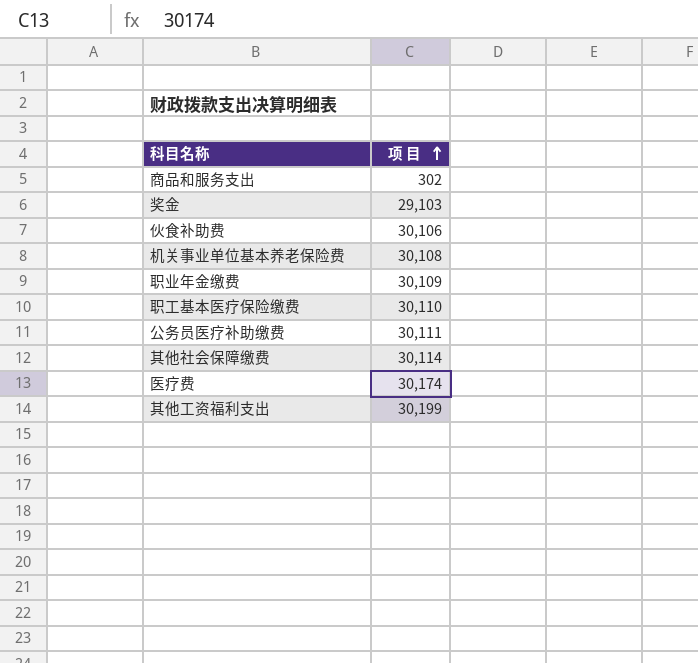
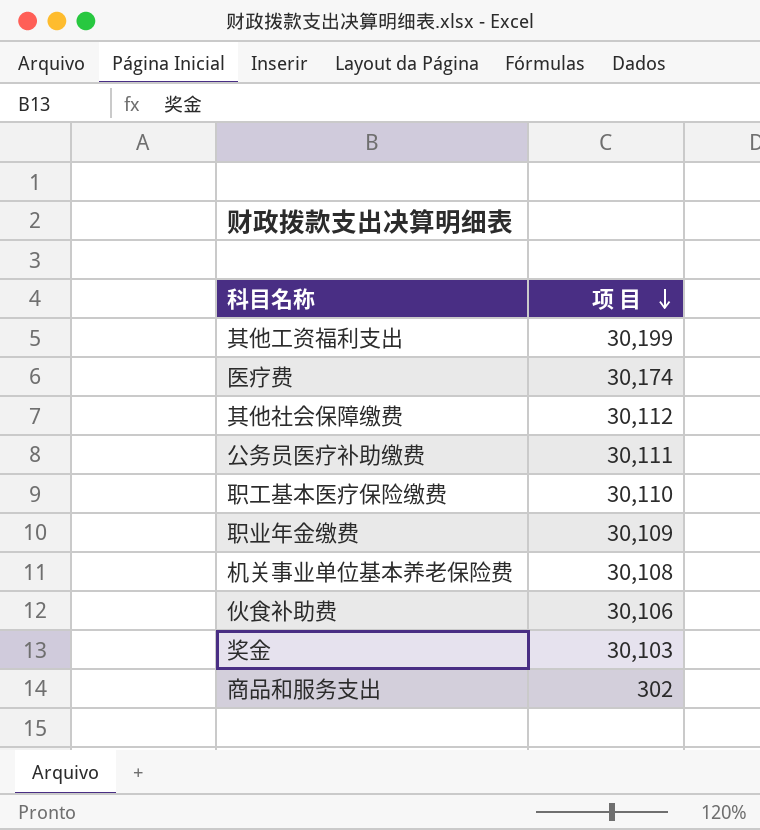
row order: 项 目 ascending -> 项 目 descending
其他社会保障缴费 | 项 目: 30,114 -> 30,112
奖金 | 项 目: 29,103 -> 30,103

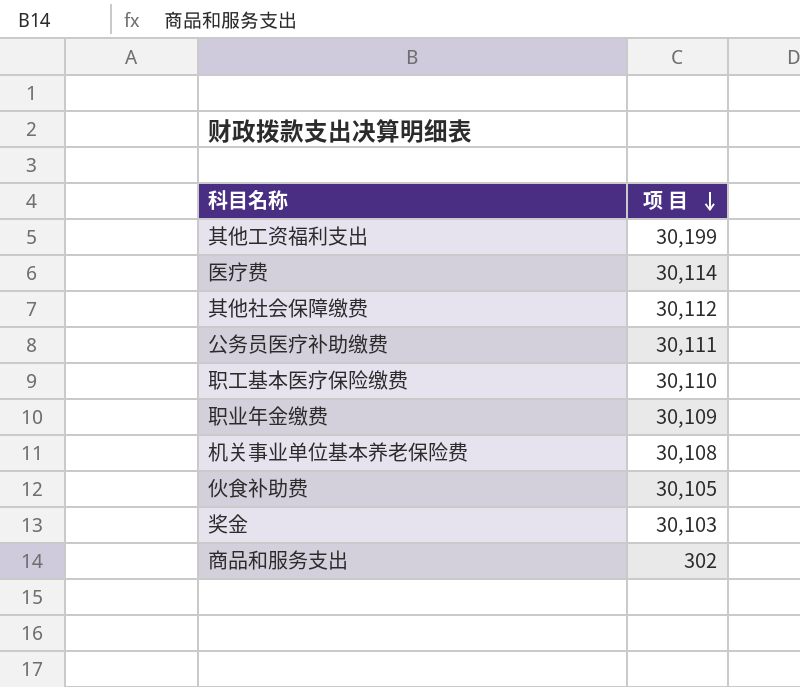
医疗费 | 项 目: 30,174 -> 30,114
伙食补助费 | 项 目: 30,106 -> 30,105

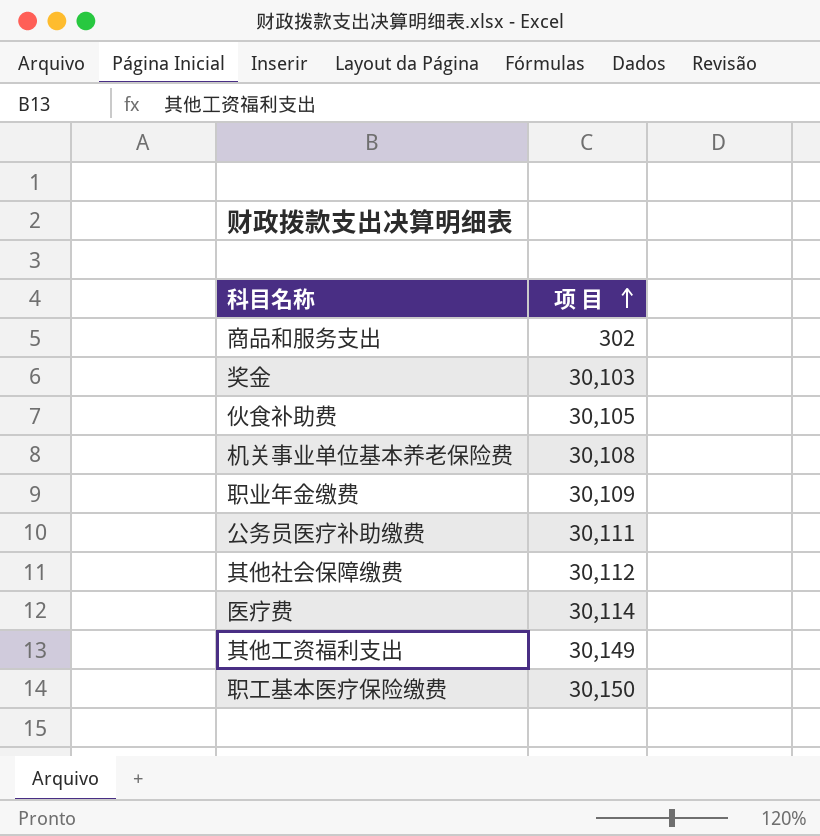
row order: 项 目 descending -> 项 目 ascending
其他工资福利支出 | 项 目: 30,199 -> 30,149
职工基本医疗保险缴费 | 项 目: 30,110 -> 30,150

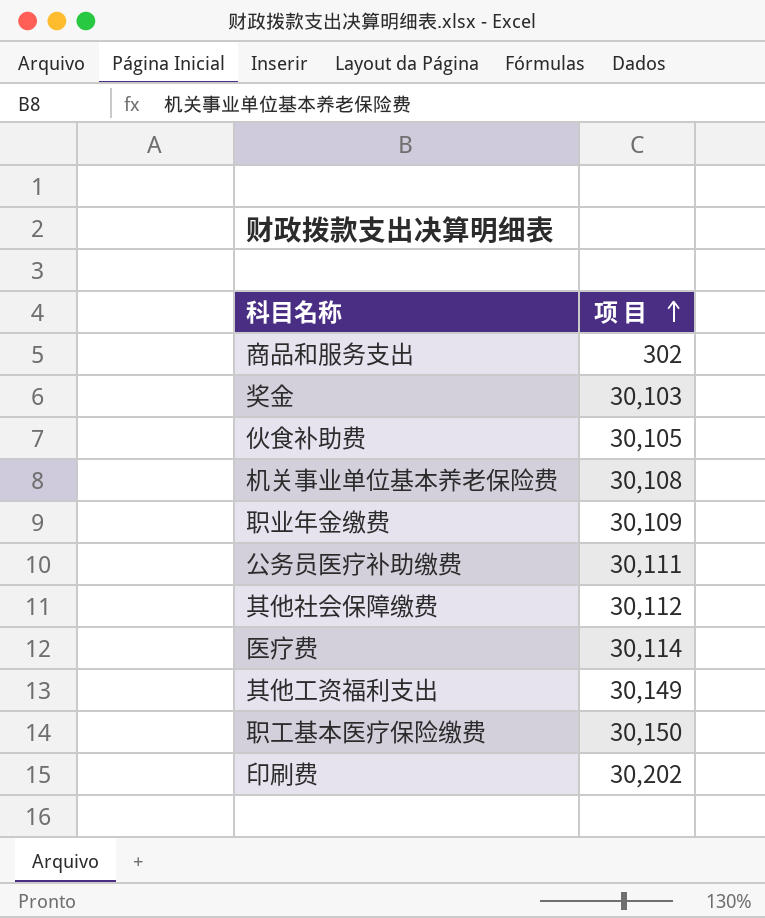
row 印刷费: none -> 30,202

